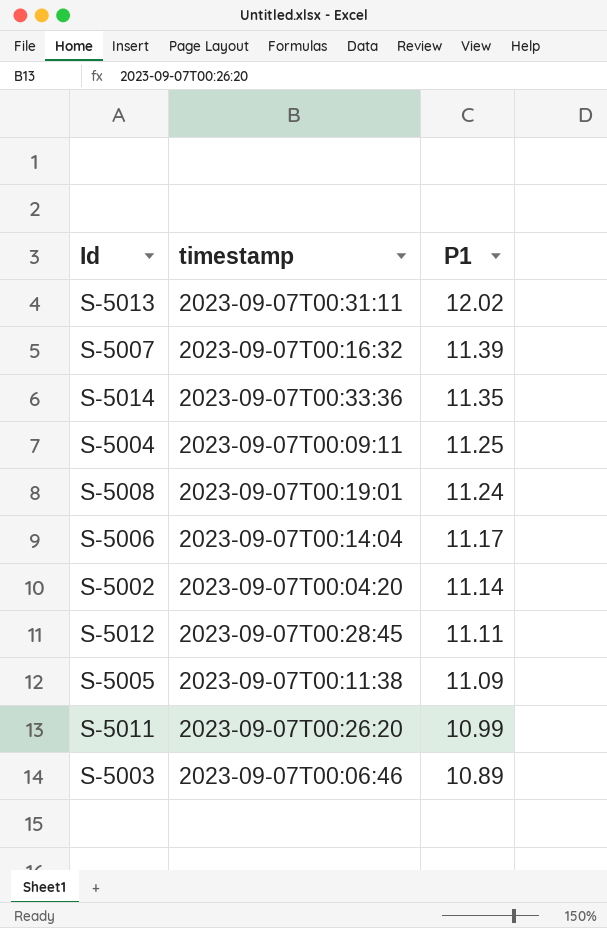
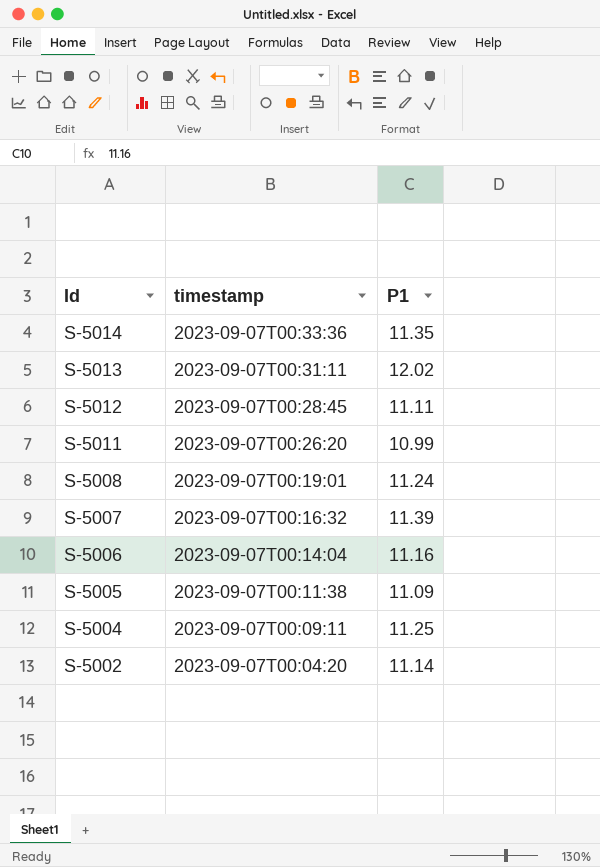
row order: P1 descending -> Id descending
row S-5003: 2023-09-07T00:06:46 | 10.89 -> none
S-5006 | P1: 11.17 -> 11.16

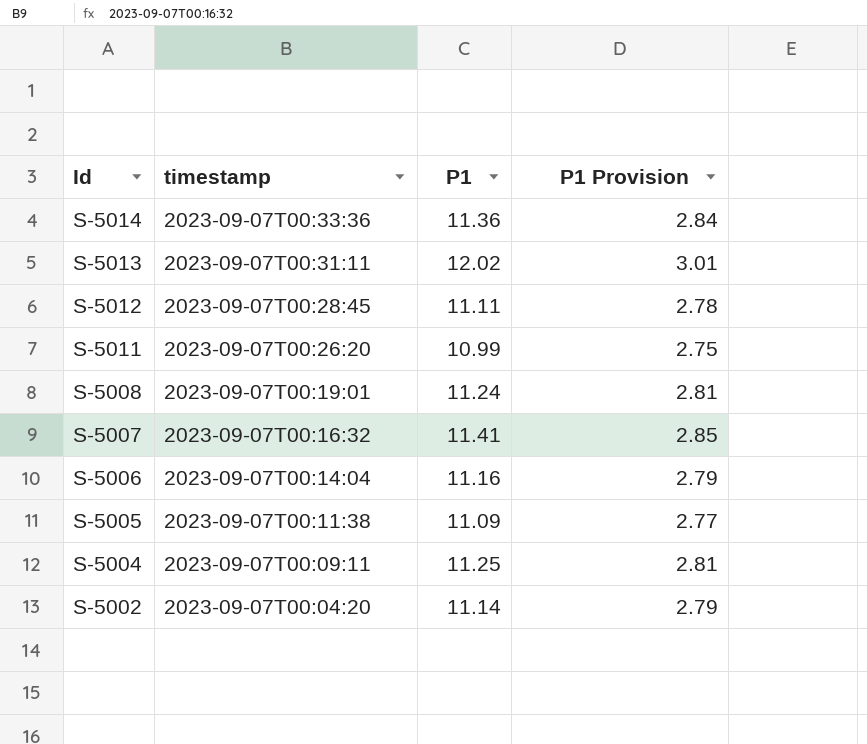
column P1 Provision | formula: none -> [P1] * 0.25
S-5014 | P1: 11.35 -> 11.36
S-5007 | P1: 11.39 -> 11.41

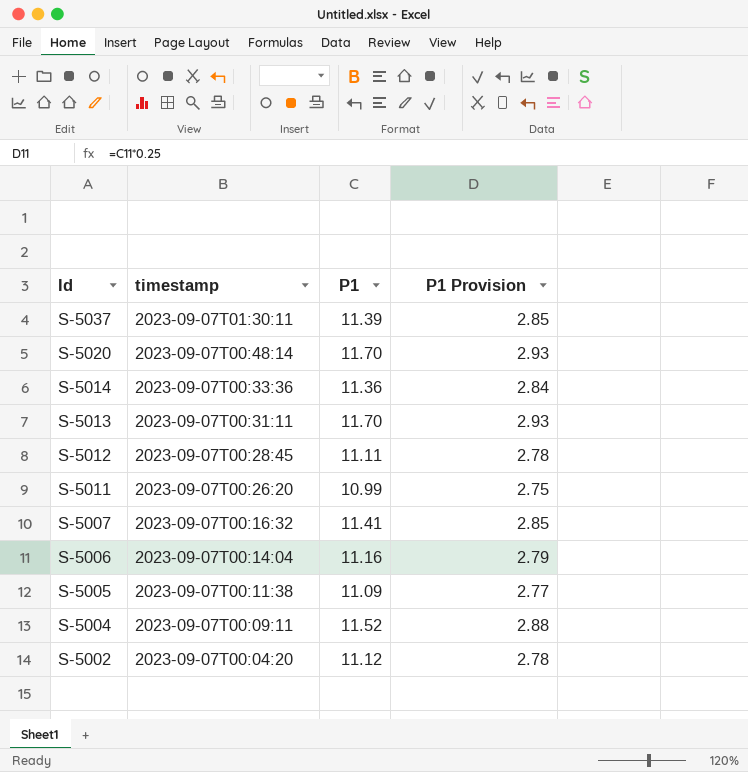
row S-5008: 2023-09-07T00:19:01 | 11.24 | 2.81 -> none
row S-5037: none -> 2023-09-07T01:30:11 | 11.39 | 2.85
row S-5020: none -> 2023-09-07T00:48:14 | 11.70 | 2.93
S-5013 | P1: 12.02 -> 11.70
S-5013 | P1 Provision: 3.01 -> 2.93
S-5004 | P1: 11.25 -> 11.52
S-5004 | P1 Provision: 2.81 -> 2.88
S-5002 | P1: 11.14 -> 11.12
S-5002 | P1 Provision: 2.79 -> 2.78

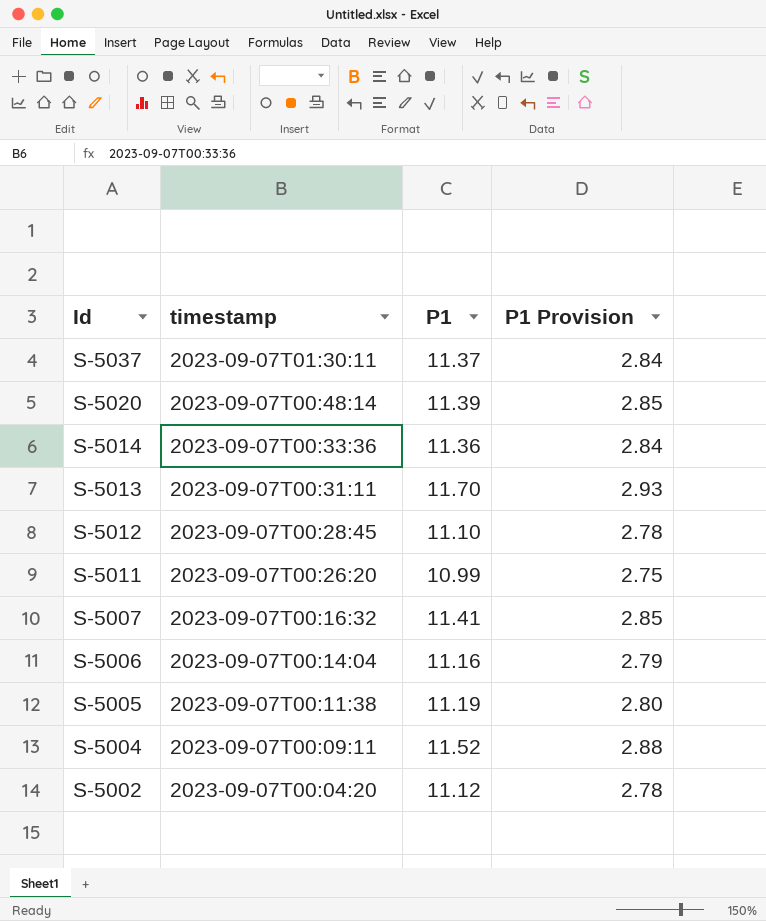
S-5037 | P1: 11.39 -> 11.37
S-5037 | P1 Provision: 2.85 -> 2.84
S-5020 | P1: 11.70 -> 11.39
S-5020 | P1 Provision: 2.93 -> 2.85
S-5012 | P1: 11.11 -> 11.10
S-5005 | P1: 11.09 -> 11.19
S-5005 | P1 Provision: 2.77 -> 2.80

